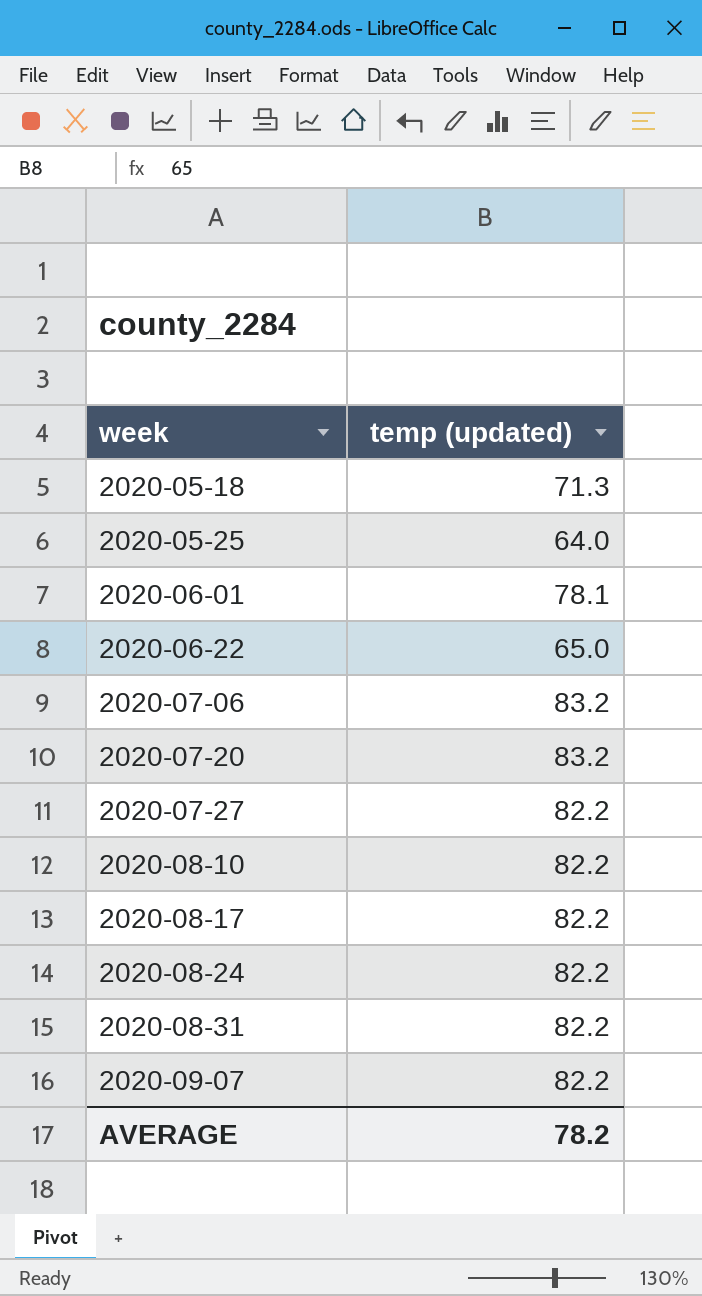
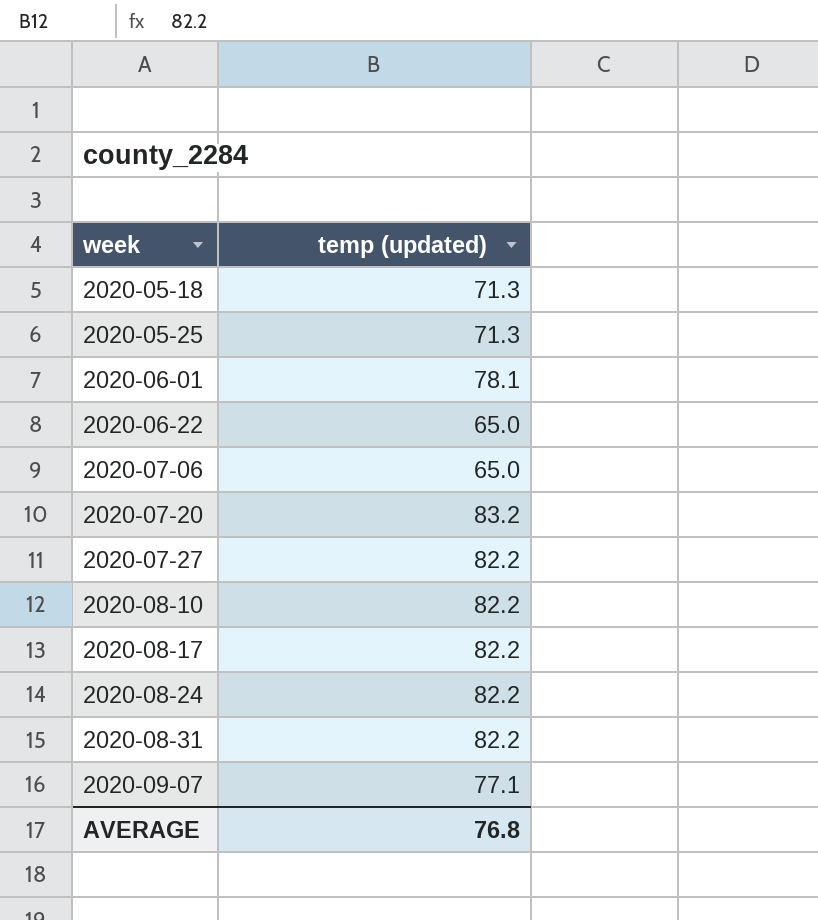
2020-05-25 | temp (updated): 64.0 -> 71.3
2020-07-06 | temp (updated): 83.2 -> 65.0
2020-09-07 | temp (updated): 82.2 -> 77.1
AVERAGE | temp (updated): 78.2 -> 76.8

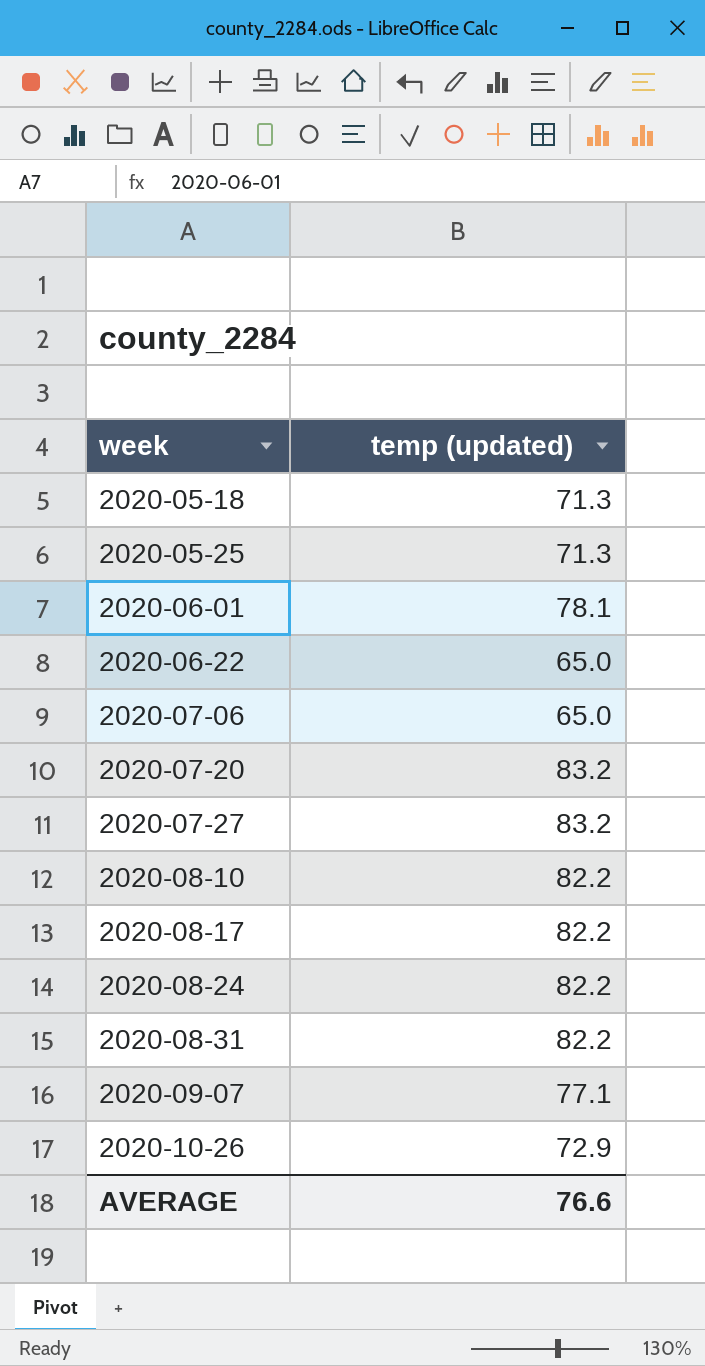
2020-07-27 | temp (updated): 82.2 -> 83.2
row 2020-10-26: none -> 72.9
AVERAGE | temp (updated): 76.8 -> 76.6

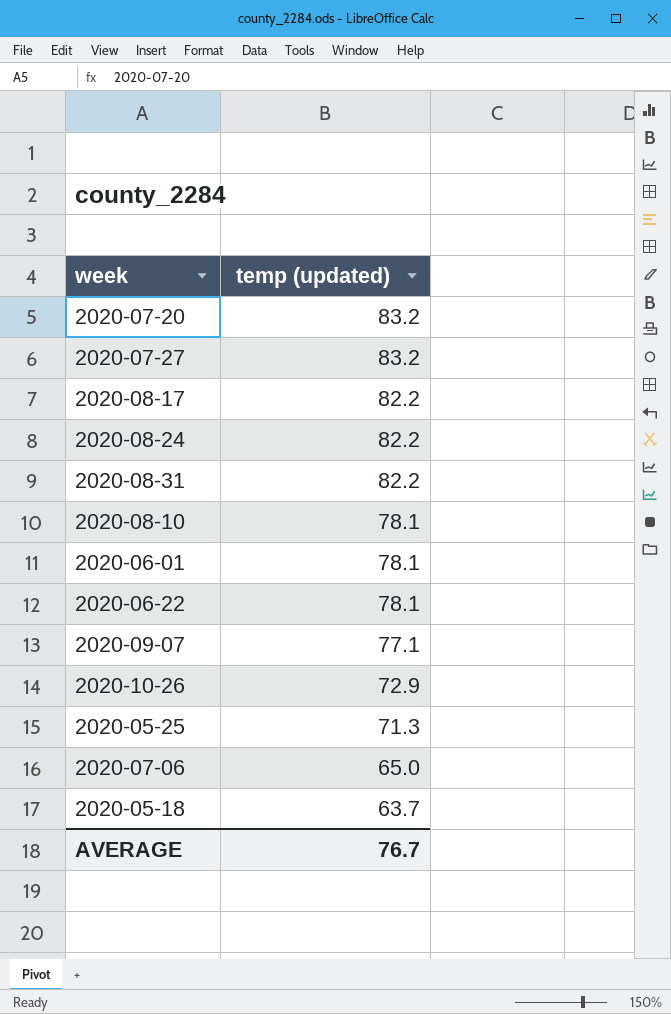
row order: week ascending -> temp (updated) descending
2020-08-10 | temp (updated): 82.2 -> 78.1
2020-06-22 | temp (updated): 65.0 -> 78.1
2020-05-18 | temp (updated): 71.3 -> 63.7
AVERAGE | temp (updated): 76.6 -> 76.7

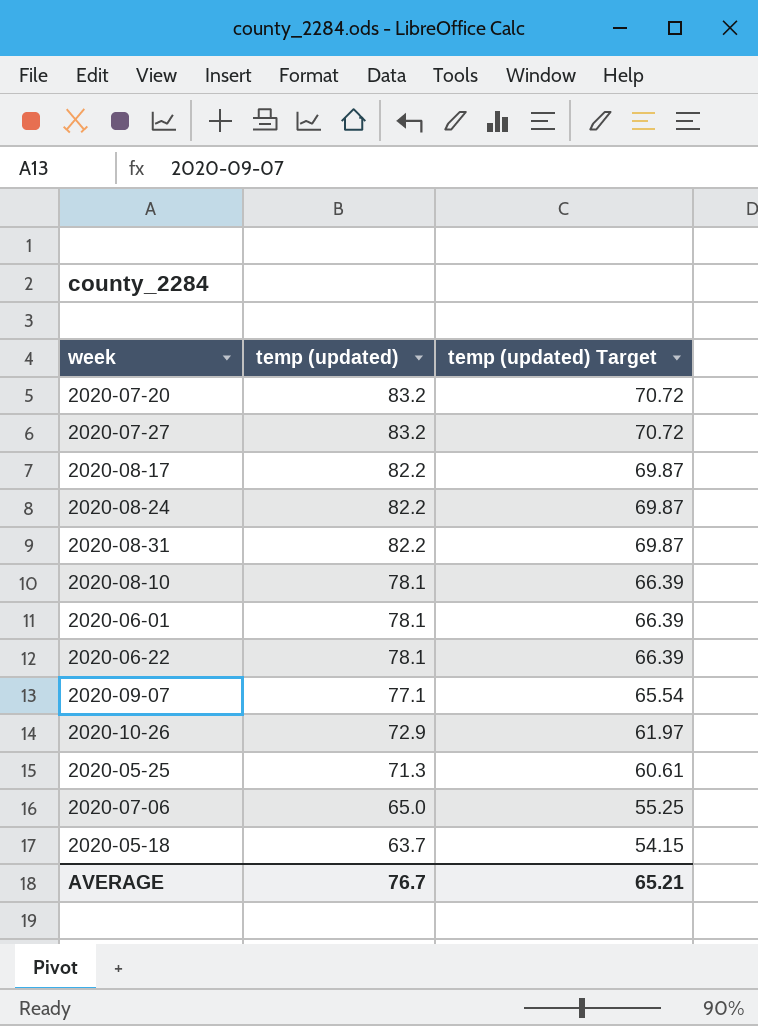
column temp (updated) Target | formula: none -> [temp (updated)] * 0.85

